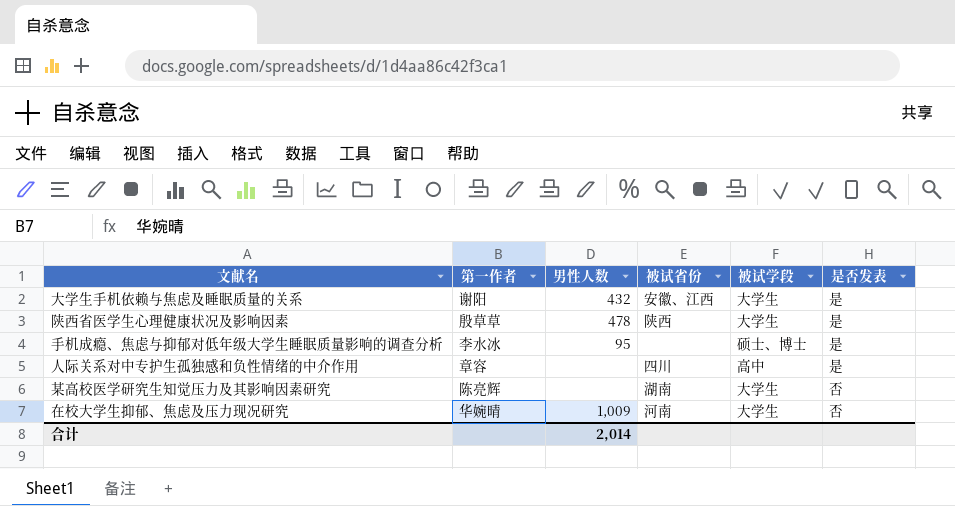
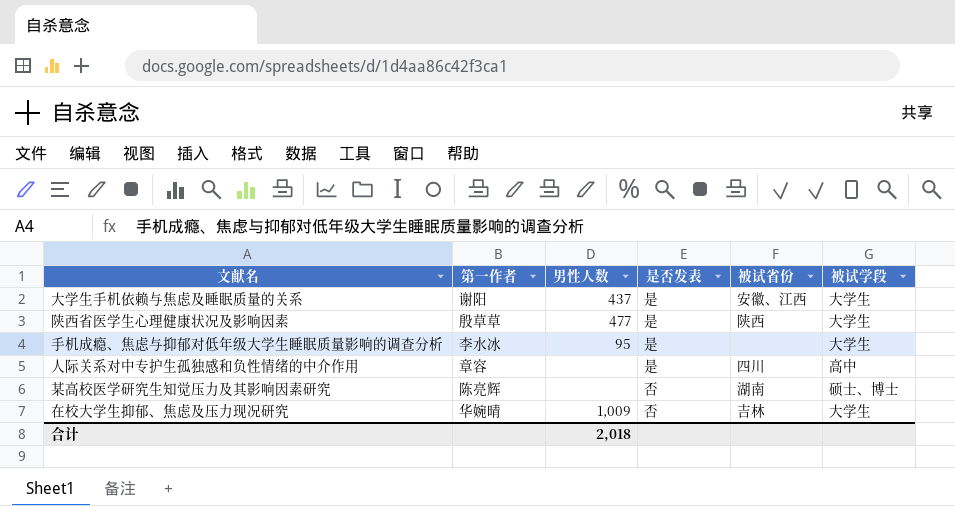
column 是否发表 | position: 6 -> 4
大学生手机依赖与焦虑及睡眠质量的关系 | 男性人数: 432 -> 437
陕西省医学生心理健康状况及影响因素 | 男性人数: 478 -> 477
手机成瘾、焦虑与抑郁对低年级大学生睡眠质量影响的调查分析 | 被试学段: 硕士、博士 -> 大学生
某高校医学研究生知觉压力及其影响因素研究 | 被试学段: 大学生 -> 硕士、博士
在校大学生抑郁、焦虑及压力现况研究 | 被试省份: 河南 -> 吉林
合计 | 男性人数: 2,014 -> 2,018

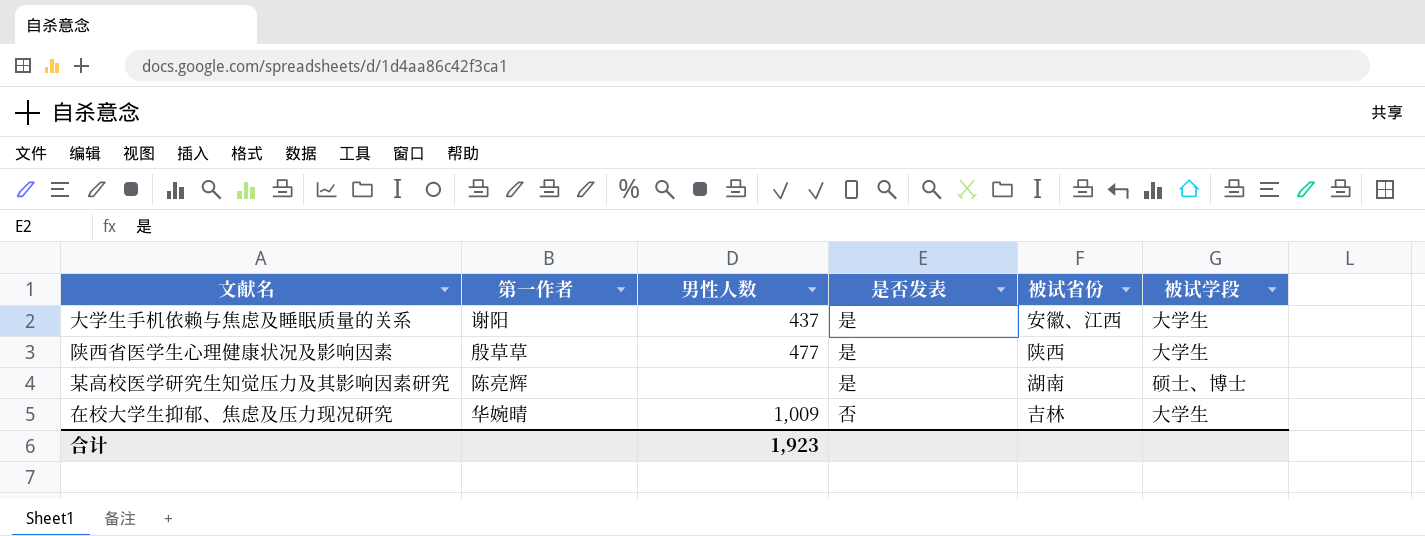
row 手机成瘾、焦虑与抑郁对低年级大学生睡眠质量影响的调查分析: 李水冰 | 95 | 是 | none | 大学生 -> none
row 人际关系对中专护生孤独感和负性情绪的中介作用: 章容 | none | 是 | 四川 | 高中 -> none
某高校医学研究生知觉压力及其影响因素研究 | 是否发表: 否 -> 是
合计 | 男性人数: 2,018 -> 1,923

